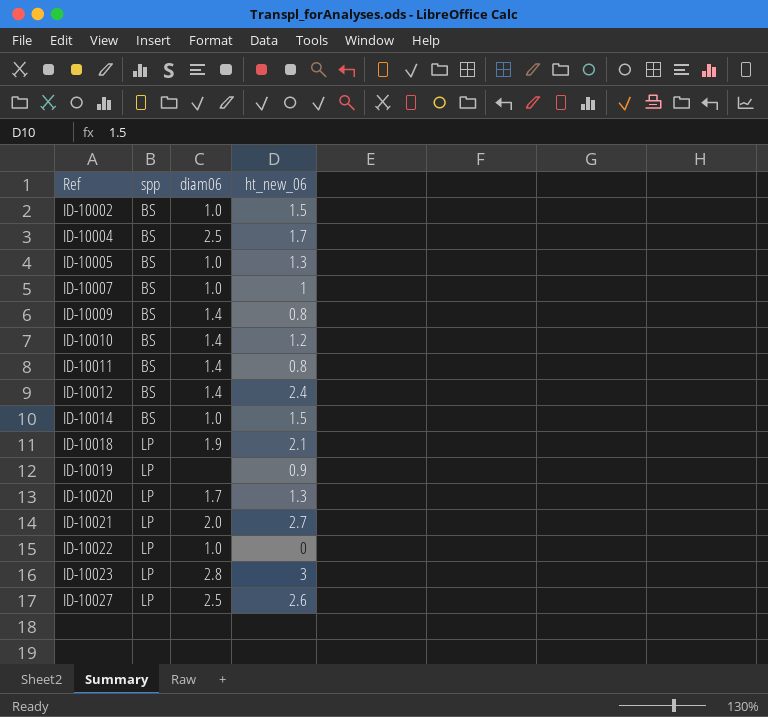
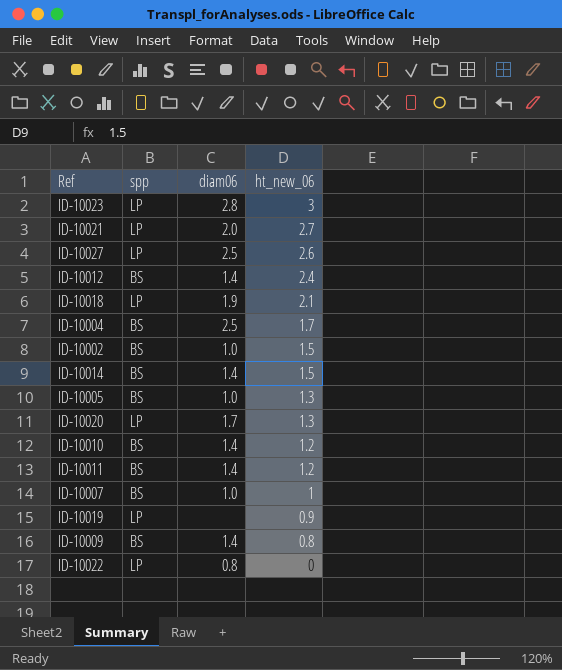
row order: Ref ascending -> ht_new_06 descending
ID-10014 | diam06: 1.0 -> 1.4
ID-10011 | ht_new_06: 0.8 -> 1.2
ID-10022 | diam06: 1.0 -> 0.8

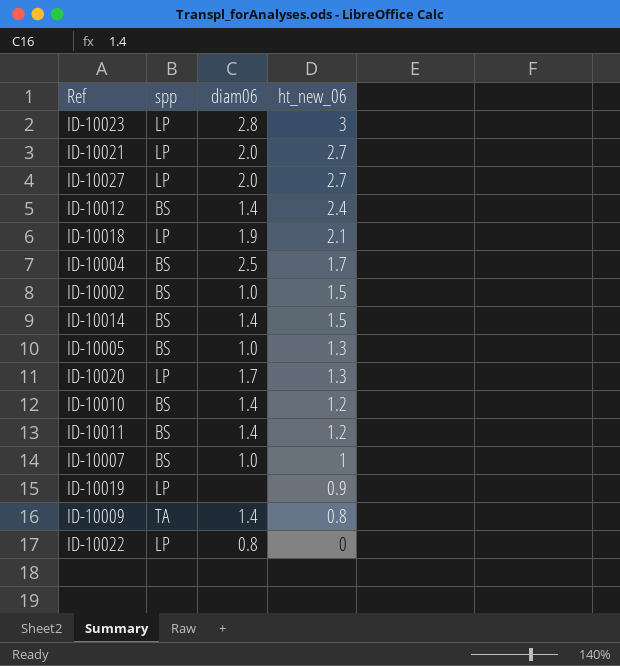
ID-10027 | diam06: 2.5 -> 2.0
ID-10027 | ht_new_06: 2.6 -> 2.7
ID-10009 | spp: BS -> TA

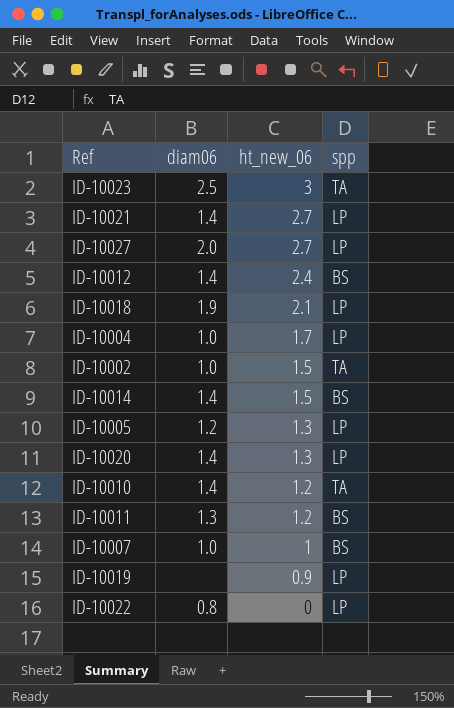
column spp | position: 2 -> 4
row ID-10009: TA | 1.4 | 0.8 -> none
ID-10023 | diam06: 2.8 -> 2.5
ID-10023 | spp: LP -> TA
ID-10021 | diam06: 2.0 -> 1.4
ID-10004 | diam06: 2.5 -> 1.0
ID-10004 | spp: BS -> LP
ID-10002 | spp: BS -> TA
ID-10005 | diam06: 1.0 -> 1.2
ID-10005 | spp: BS -> LP
ID-10020 | diam06: 1.7 -> 1.4
ID-10010 | spp: BS -> TA
ID-10011 | diam06: 1.4 -> 1.3

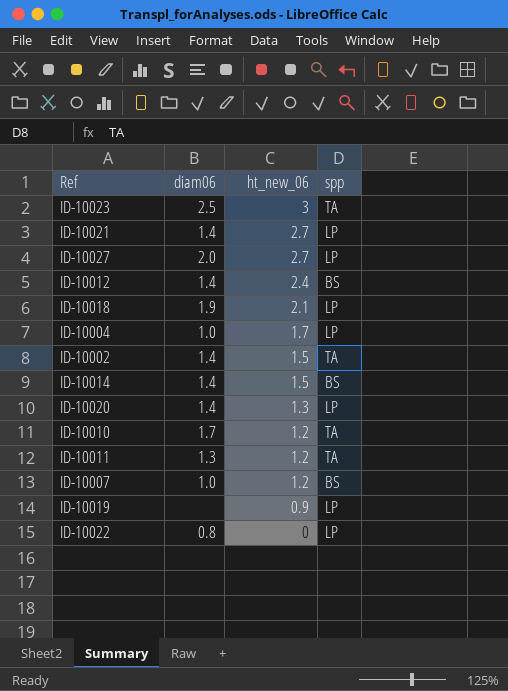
row ID-10005: 1.2 | 1.3 | LP -> none
ID-10002 | diam06: 1.0 -> 1.4
ID-10010 | diam06: 1.4 -> 1.7
ID-10011 | spp: BS -> TA
ID-10007 | ht_new_06: 1 -> 1.2

